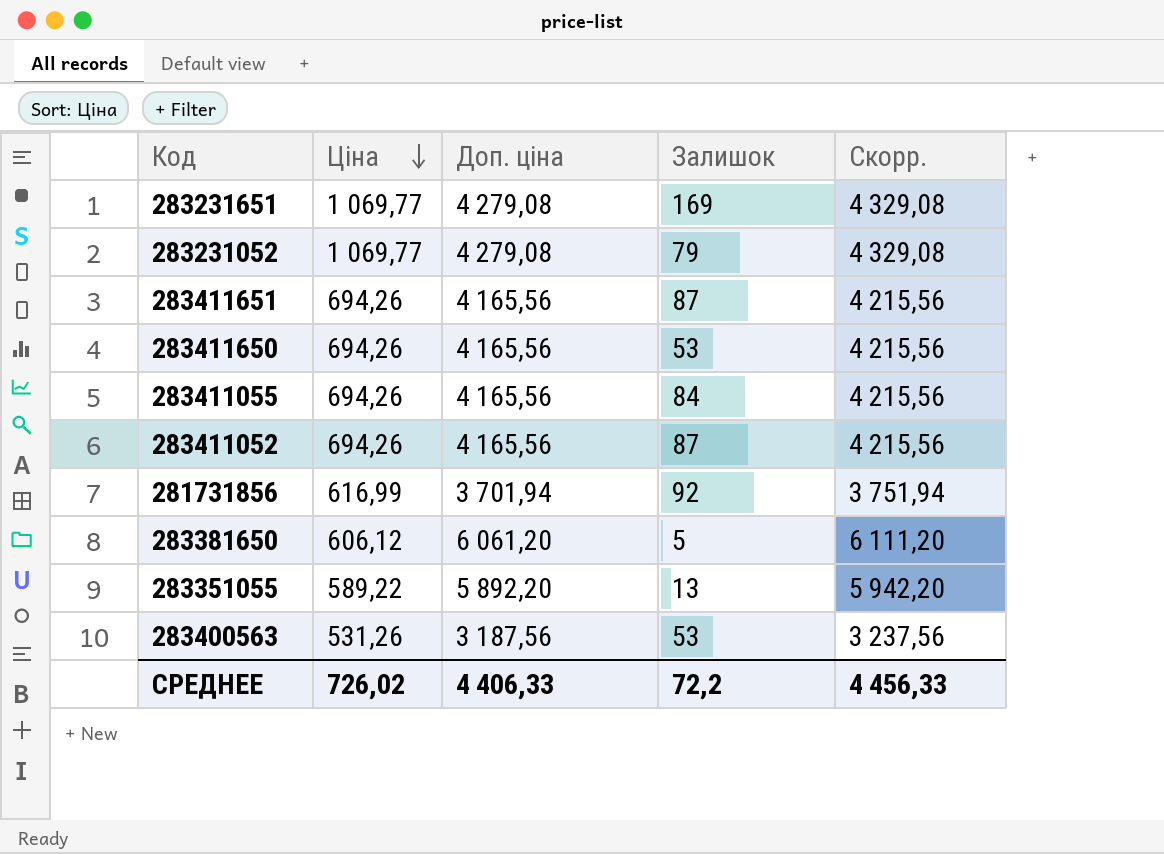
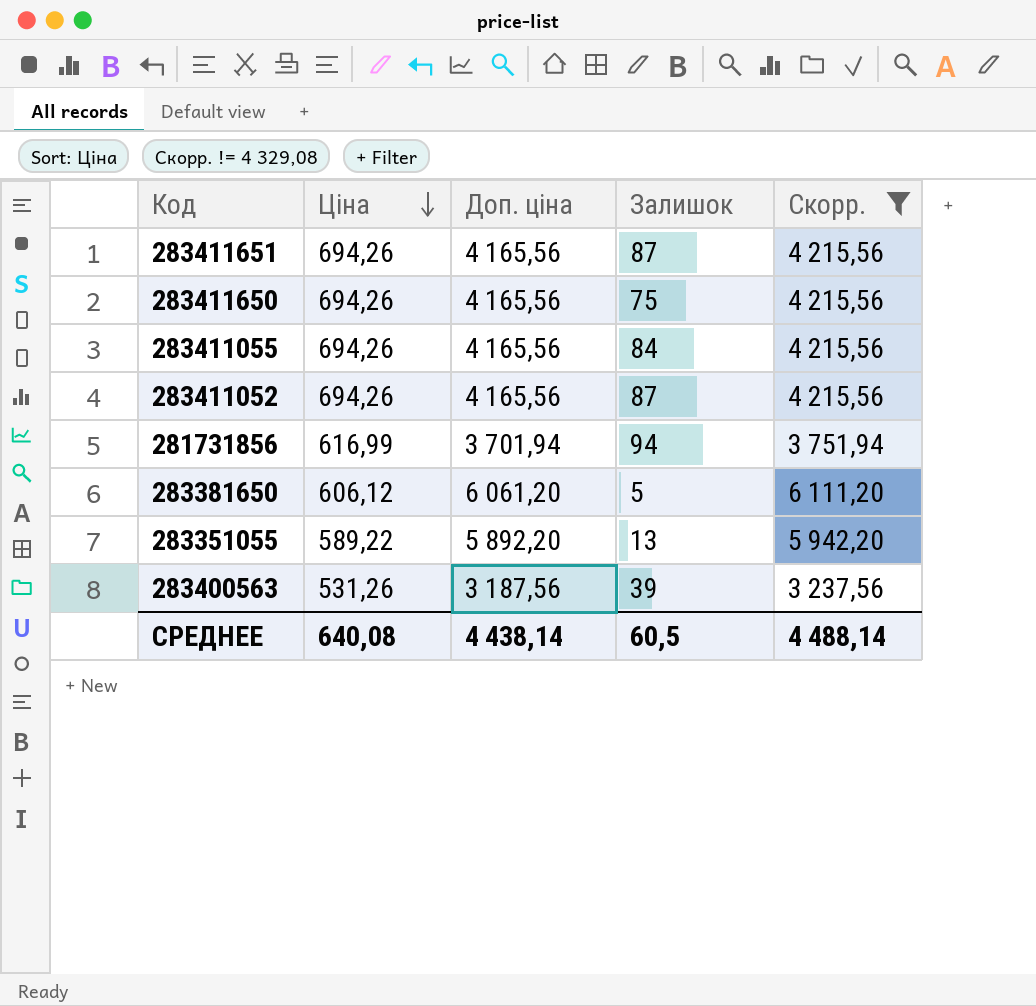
filter: none -> Скорр. != 4 329,08
283411650 | Залишок: 53 -> 75
281731856 | Залишок: 92 -> 94
283400563 | Залишок: 53 -> 39
СРЕДНЕЕ | Ціна: 726,02 -> 640,08
СРЕДНЕЕ | Доп. ціна: 4 406,33 -> 4 438,14
СРЕДНЕЕ | Залишок: 72,2 -> 60,5
СРЕДНЕЕ | Скорр.: 4 456,33 -> 4 488,14

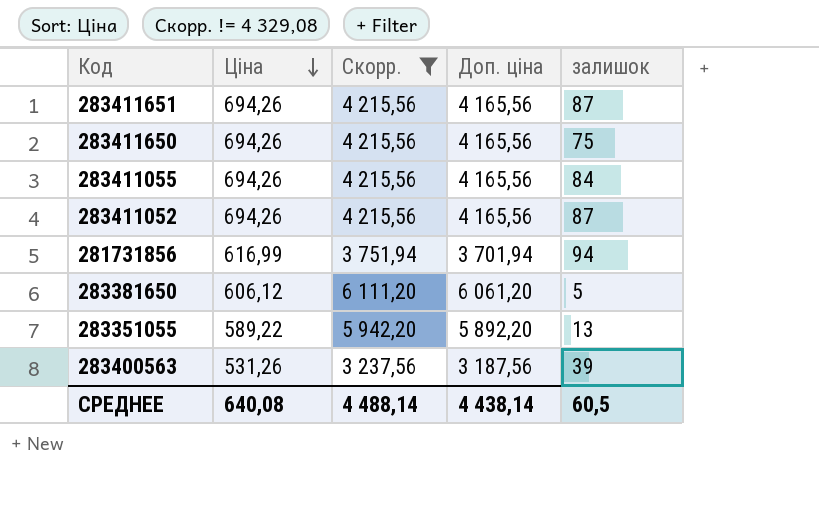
column Скорр. | position: 5 -> 3
column name: Залишок -> залишок

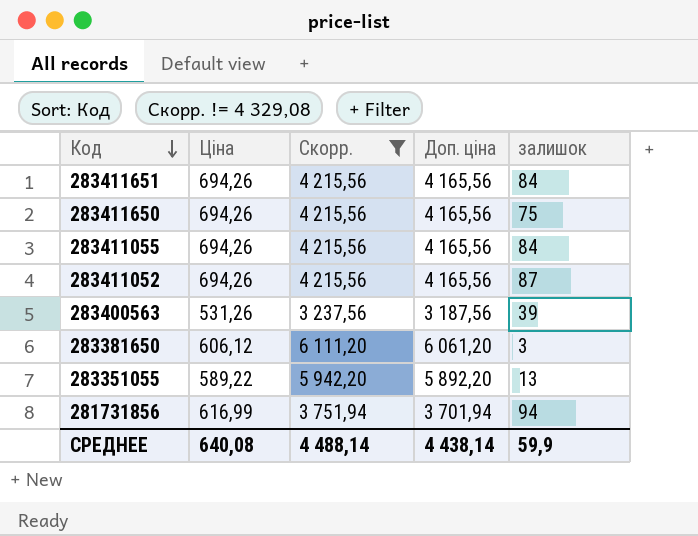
row order: Ціна descending -> Код descending
283411651 | залишок: 87 -> 84
283381650 | залишок: 5 -> 3
СРЕДНЕЕ | залишок: 60,5 -> 59,9

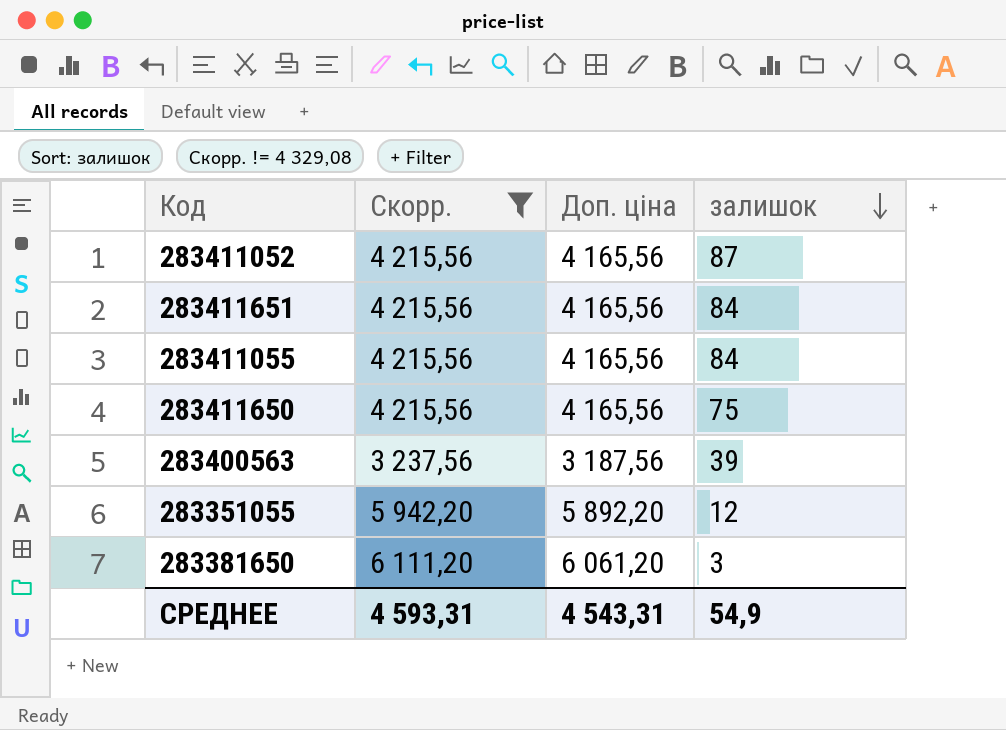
row order: Код descending -> залишок descending
column Ціна | position: 2 -> none
row 281731856: 616,99 | 3 751,94 | 3 701,94 | 94 -> none
283351055 | залишок: 13 -> 12
СРЕДНЕЕ | Скорр.: 4 488,14 -> 4 593,31
СРЕДНЕЕ | Доп. ціна: 4 438,14 -> 4 543,31
СРЕДНЕЕ | залишок: 59,9 -> 54,9

